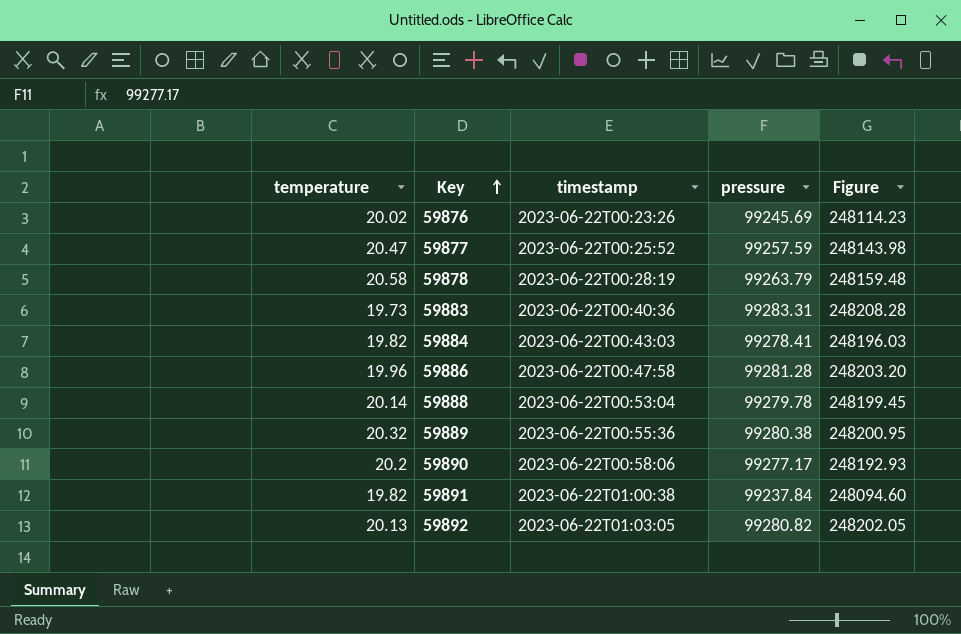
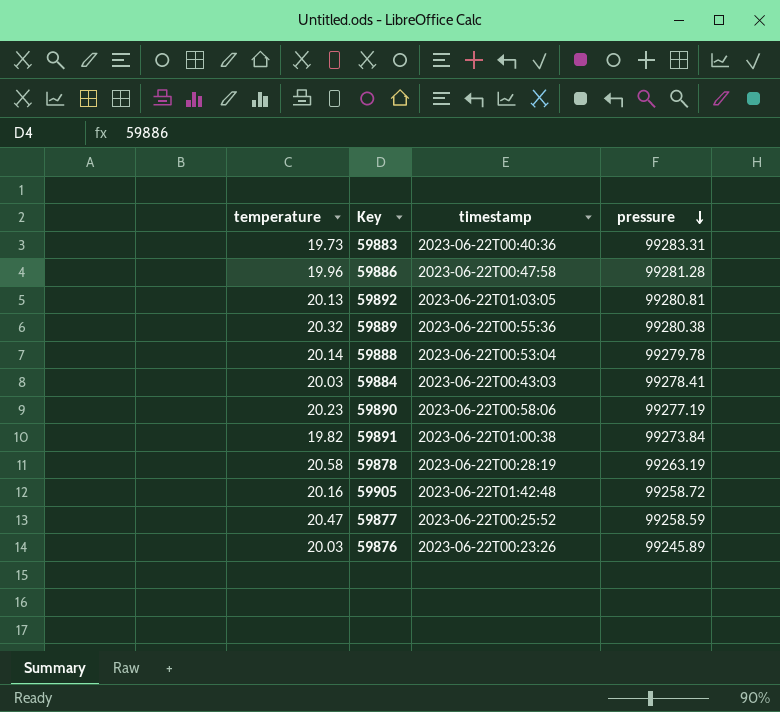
row order: Key ascending -> pressure descending
column Figure | formula: [pressure] * 2.5 -> none
59892 | pressure: 99280.82 -> 99280.81
59884 | temperature: 19.82 -> 20.03
59890 | temperature: 20.2 -> 20.23
59890 | pressure: 99277.17 -> 99277.19
59891 | pressure: 99237.84 -> 99273.84
59878 | pressure: 99263.79 -> 99263.19
row 59905: none -> 20.16 | 2023-06-22T01:42:48 | 99258.72
59877 | pressure: 99257.59 -> 99258.59
59876 | temperature: 20.02 -> 20.03
59876 | pressure: 99245.69 -> 99245.89

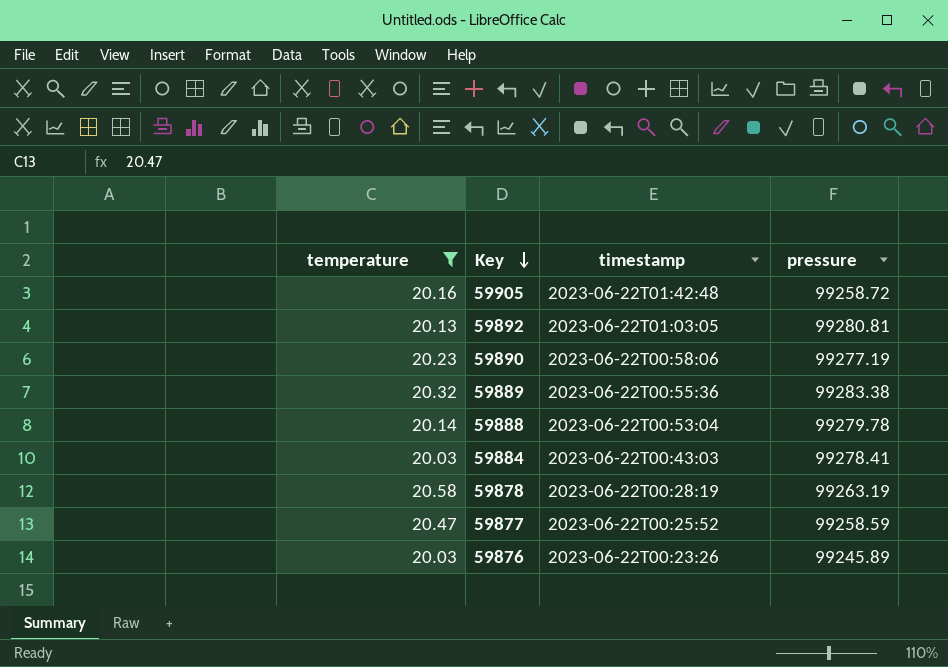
filter: none -> temperature >= 20.03
row order: pressure descending -> Key descending
59889 | pressure: 99280.38 -> 99283.38

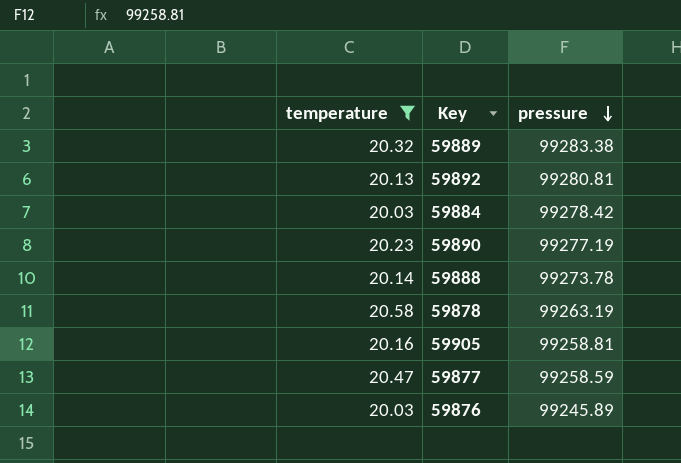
row order: Key descending -> pressure descending
column timestamp | position: 3 -> none
59884 | pressure: 99278.41 -> 99278.42
59888 | pressure: 99279.78 -> 99273.78
59905 | pressure: 99258.72 -> 99258.81

